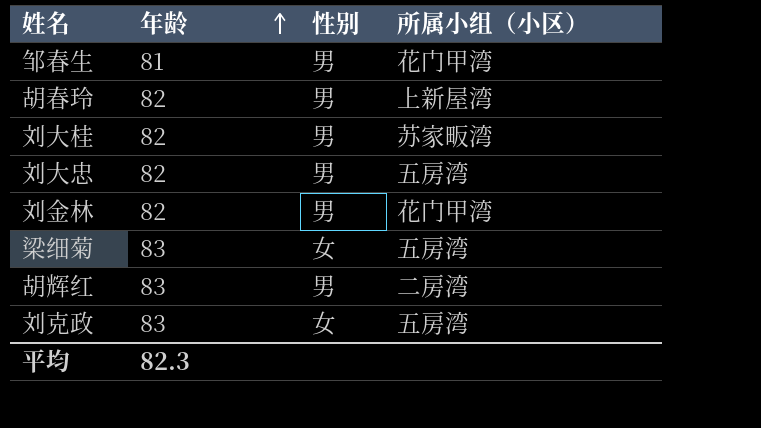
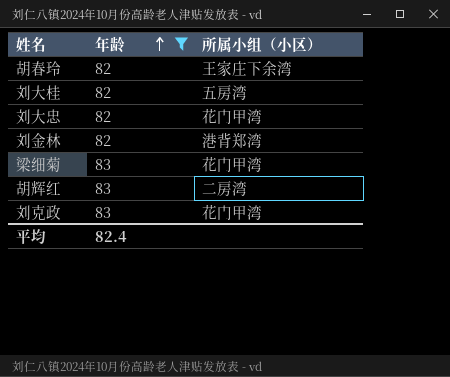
filter: none -> 年龄 != 81
column 性别 | position: 3 -> none
胡春玲 | 所属小组（小区）: 上新屋湾 -> 王家庄下余湾
刘大桂 | 所属小组（小区）: 苏家畈湾 -> 五房湾
刘大忠 | 所属小组（小区）: 五房湾 -> 花门甲湾
刘金林 | 所属小组（小区）: 花门甲湾 -> 港背郑湾
梁细菊 | 所属小组（小区）: 五房湾 -> 花门甲湾
刘克政 | 所属小组（小区）: 五房湾 -> 花门甲湾
平均 | 年龄: 82.3 -> 82.4

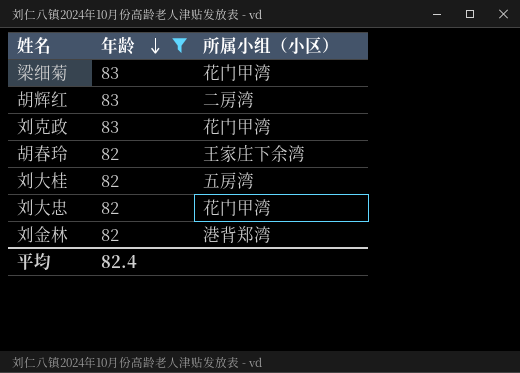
row order: 年龄 ascending -> 年龄 descending

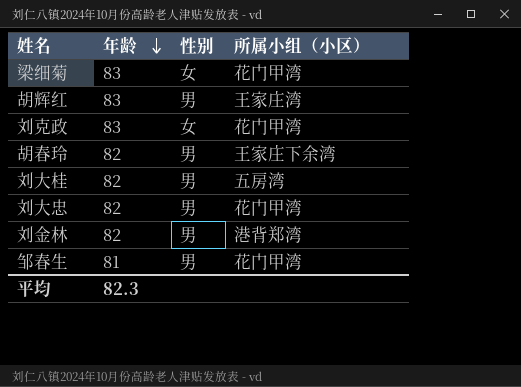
filter: 年龄 != 81 -> none
column 性别 | position: none -> 3
胡辉红 | 所属小组（小区）: 二房湾 -> 王家庄湾
平均 | 年龄: 82.4 -> 82.3

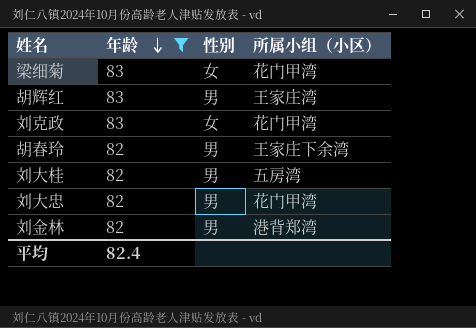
filter: none -> 年龄 != 81
平均 | 年龄: 82.3 -> 82.4

